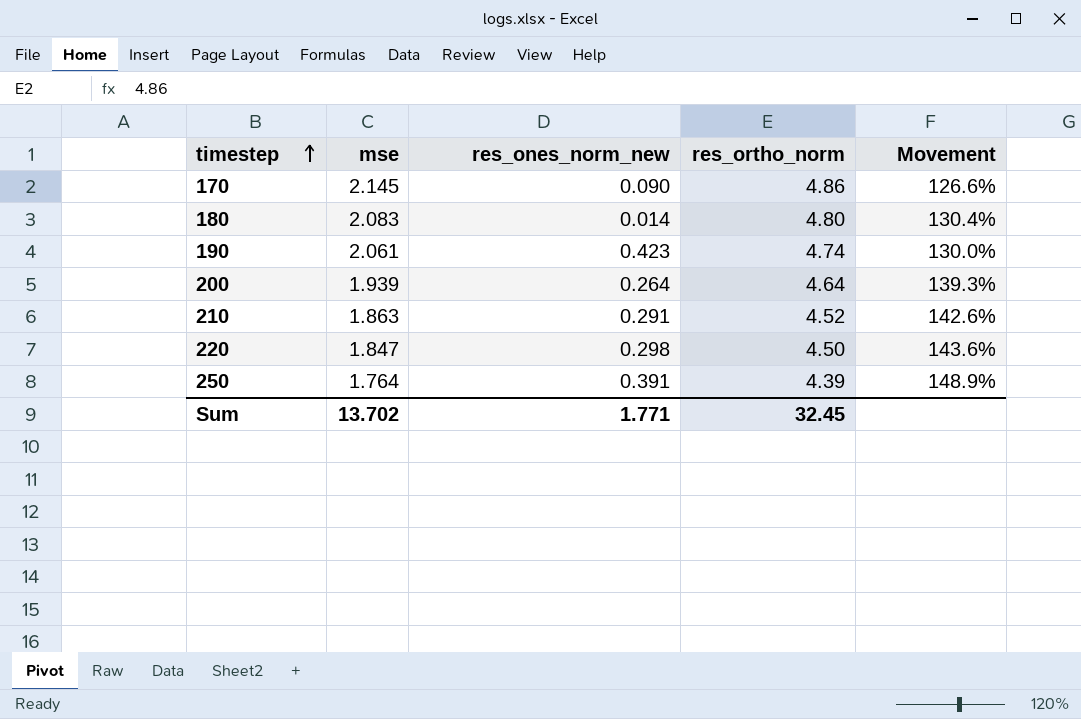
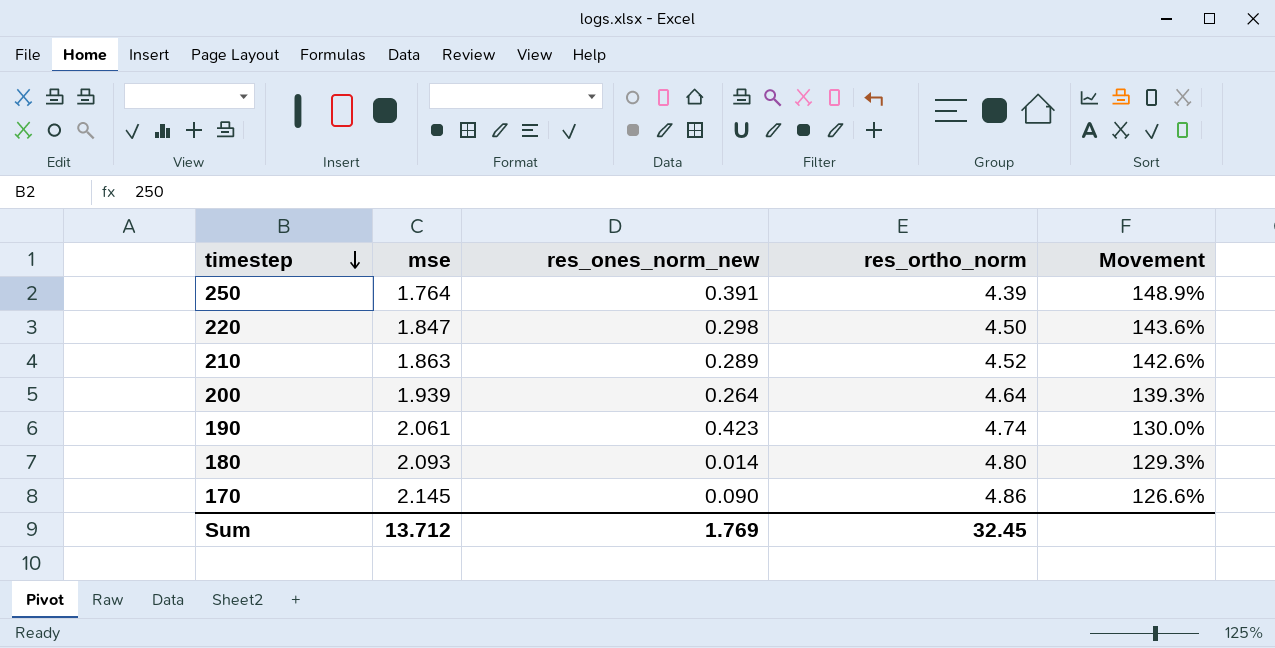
row order: timestep ascending -> timestep descending
210 | res_ones_norm_new: 0.291 -> 0.289
180 | mse: 2.083 -> 2.093
180 | Movement: 130.4% -> 129.3%
Sum | mse: 13.702 -> 13.712
Sum | res_ones_norm_new: 1.771 -> 1.769

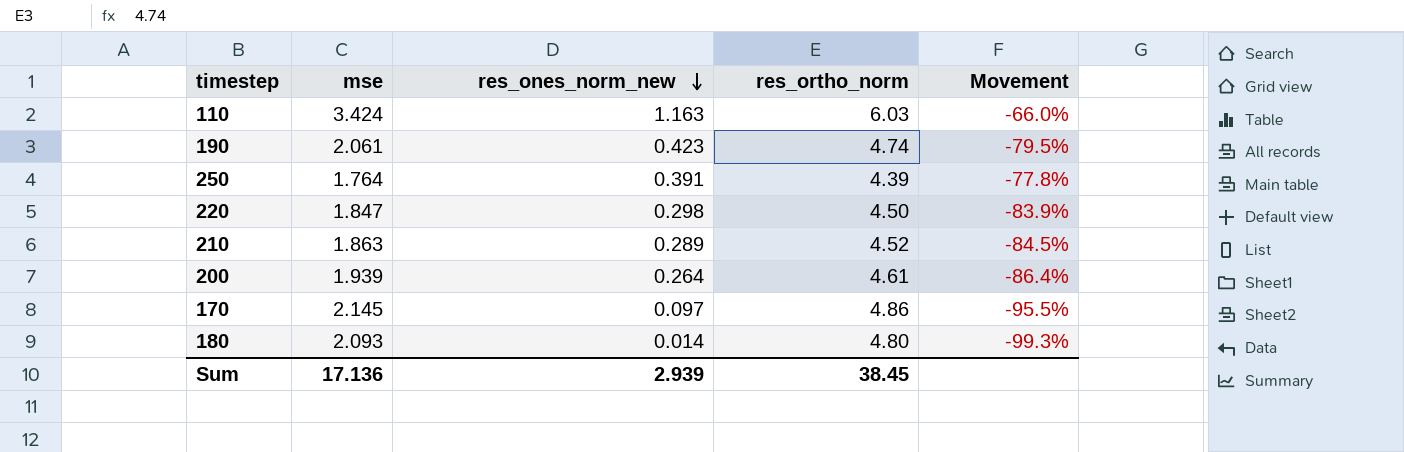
row order: timestep descending -> res_ones_norm_new descending
column Movement | formula: ([res_ortho_norm] - [mse]) / [mse] -> ([res_ones_norm_new] - [mse]) / [mse]
row 110: none -> 3.424 | 1.163 | 6.03 | -66.0%
200 | res_ortho_norm: 4.64 -> 4.61
170 | res_ones_norm_new: 0.090 -> 0.097
Sum | mse: 13.712 -> 17.136
Sum | res_ones_norm_new: 1.769 -> 2.939
Sum | res_ortho_norm: 32.45 -> 38.45

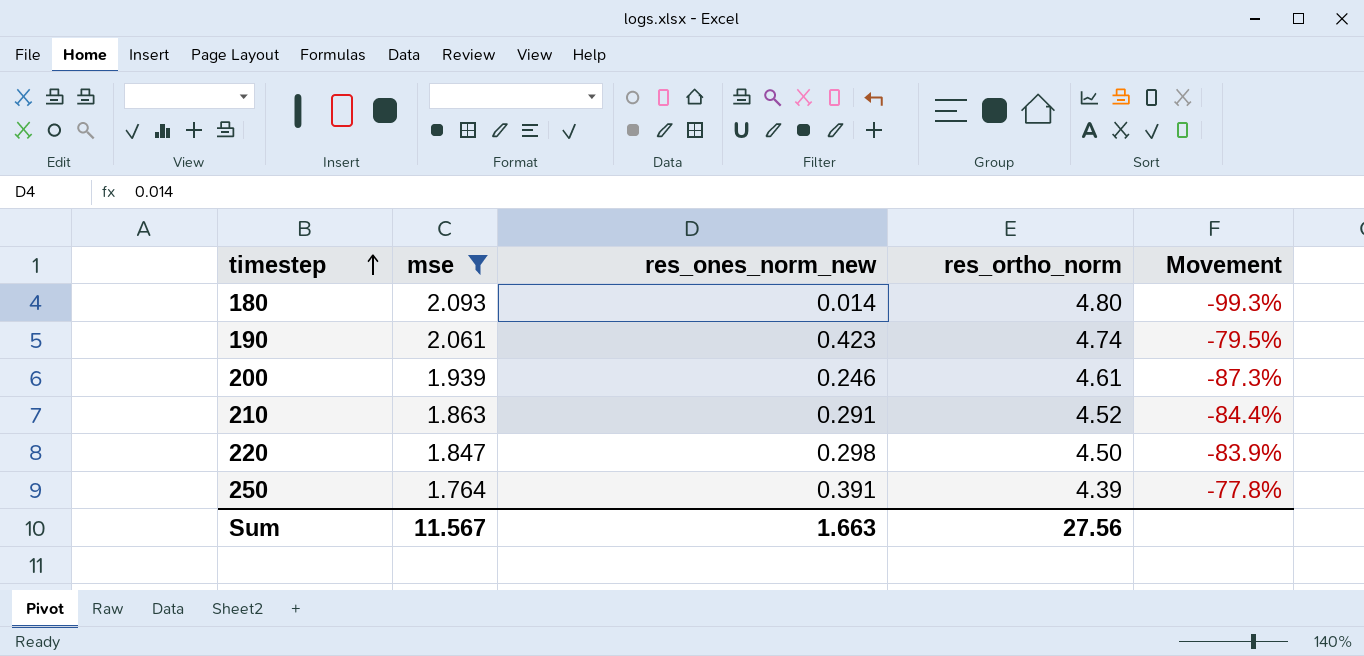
filter: none -> mse <= 2.093
row order: res_ones_norm_new descending -> timestep ascending
200 | res_ones_norm_new: 0.264 -> 0.246
200 | Movement: -86.4% -> -87.3%
210 | res_ones_norm_new: 0.289 -> 0.291
210 | Movement: -84.5% -> -84.4%
Sum | mse: 17.136 -> 11.567
Sum | res_ones_norm_new: 2.939 -> 1.663
Sum | res_ortho_norm: 38.45 -> 27.56

